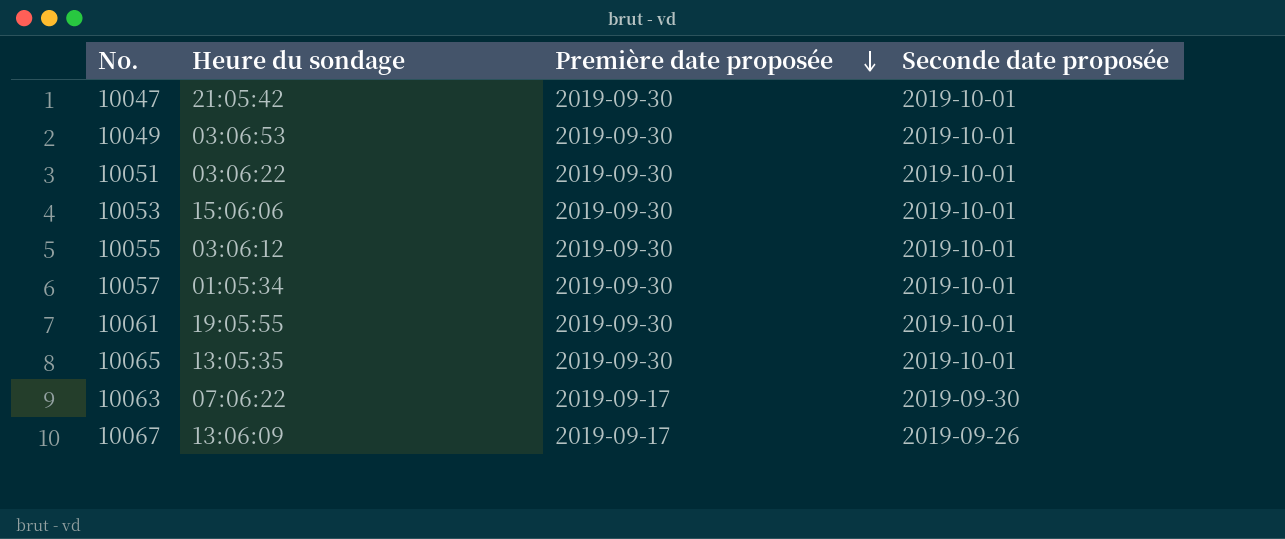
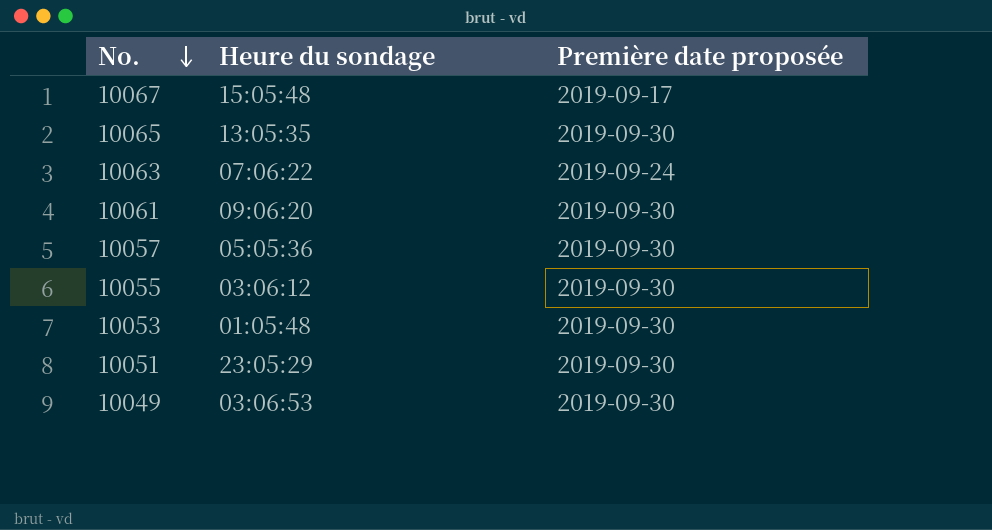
row order: Première date proposée descending -> No. descending
column Seconde date proposée | position: 4 -> none
row 10047: 21:05:42 | 2019-09-30 | 2019-10-01 -> none
10067 | Heure du sondage: 13:06:09 -> 15:05:48
10063 | Première date proposée: 2019-09-17 -> 2019-09-24
10061 | Heure du sondage: 19:05:55 -> 09:06:20
10057 | Heure du sondage: 01:05:34 -> 05:05:36
10053 | Heure du sondage: 15:06:06 -> 01:05:48
10051 | Heure du sondage: 03:06:22 -> 23:05:29

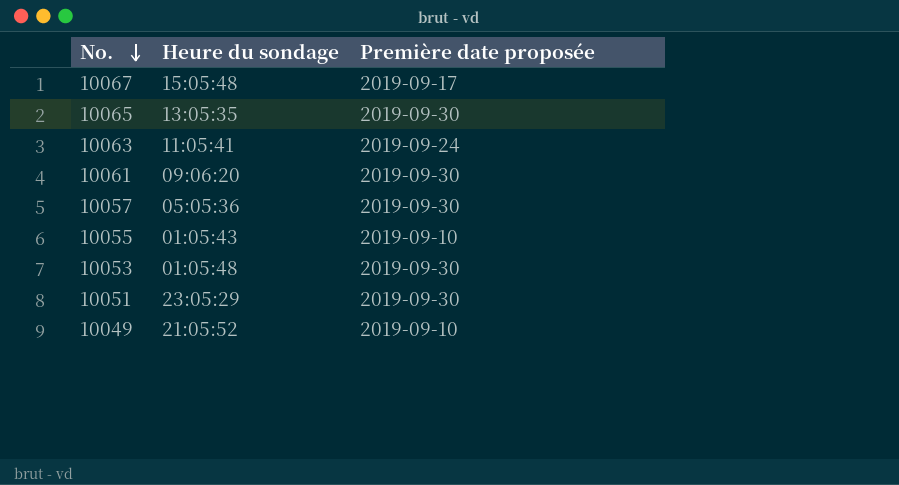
10063 | Heure du sondage: 07:06:22 -> 11:05:41
10055 | Heure du sondage: 03:06:12 -> 01:05:43
10055 | Première date proposée: 2019-09-30 -> 2019-09-10
10049 | Heure du sondage: 03:06:53 -> 21:05:52
10049 | Première date proposée: 2019-09-30 -> 2019-09-10

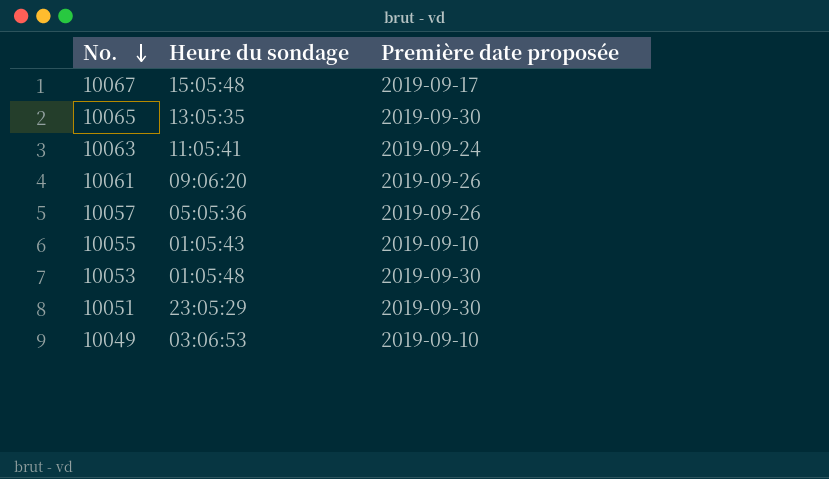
10061 | Première date proposée: 2019-09-30 -> 2019-09-26
10057 | Première date proposée: 2019-09-30 -> 2019-09-26
10049 | Heure du sondage: 21:05:52 -> 03:06:53

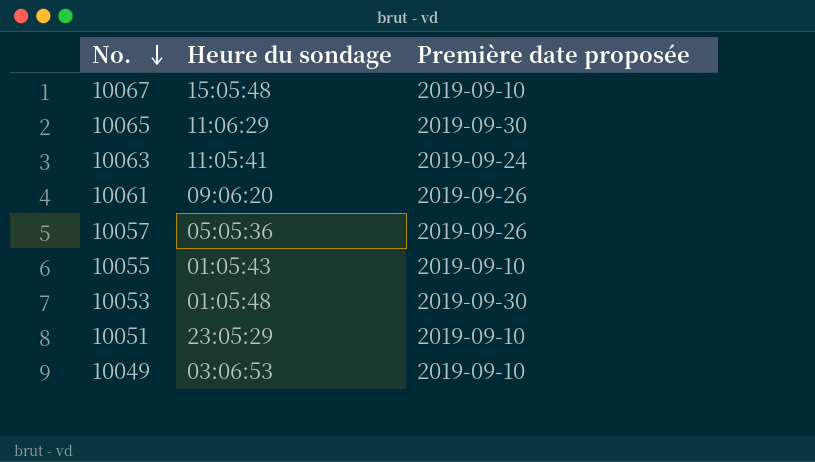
10067 | Première date proposée: 2019-09-17 -> 2019-09-10
10065 | Heure du sondage: 13:05:35 -> 11:06:29
10051 | Première date proposée: 2019-09-30 -> 2019-09-10

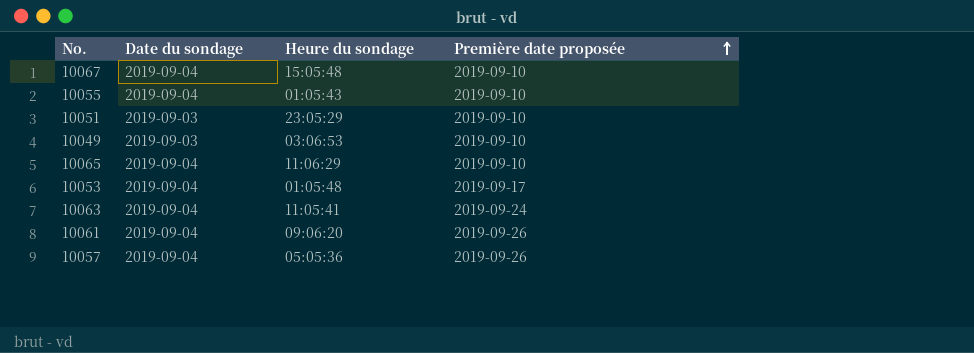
row order: No. descending -> Première date proposée ascending
column Date du sondage | position: none -> 2
10065 | Première date proposée: 2019-09-30 -> 2019-09-10
10053 | Première date proposée: 2019-09-30 -> 2019-09-17

